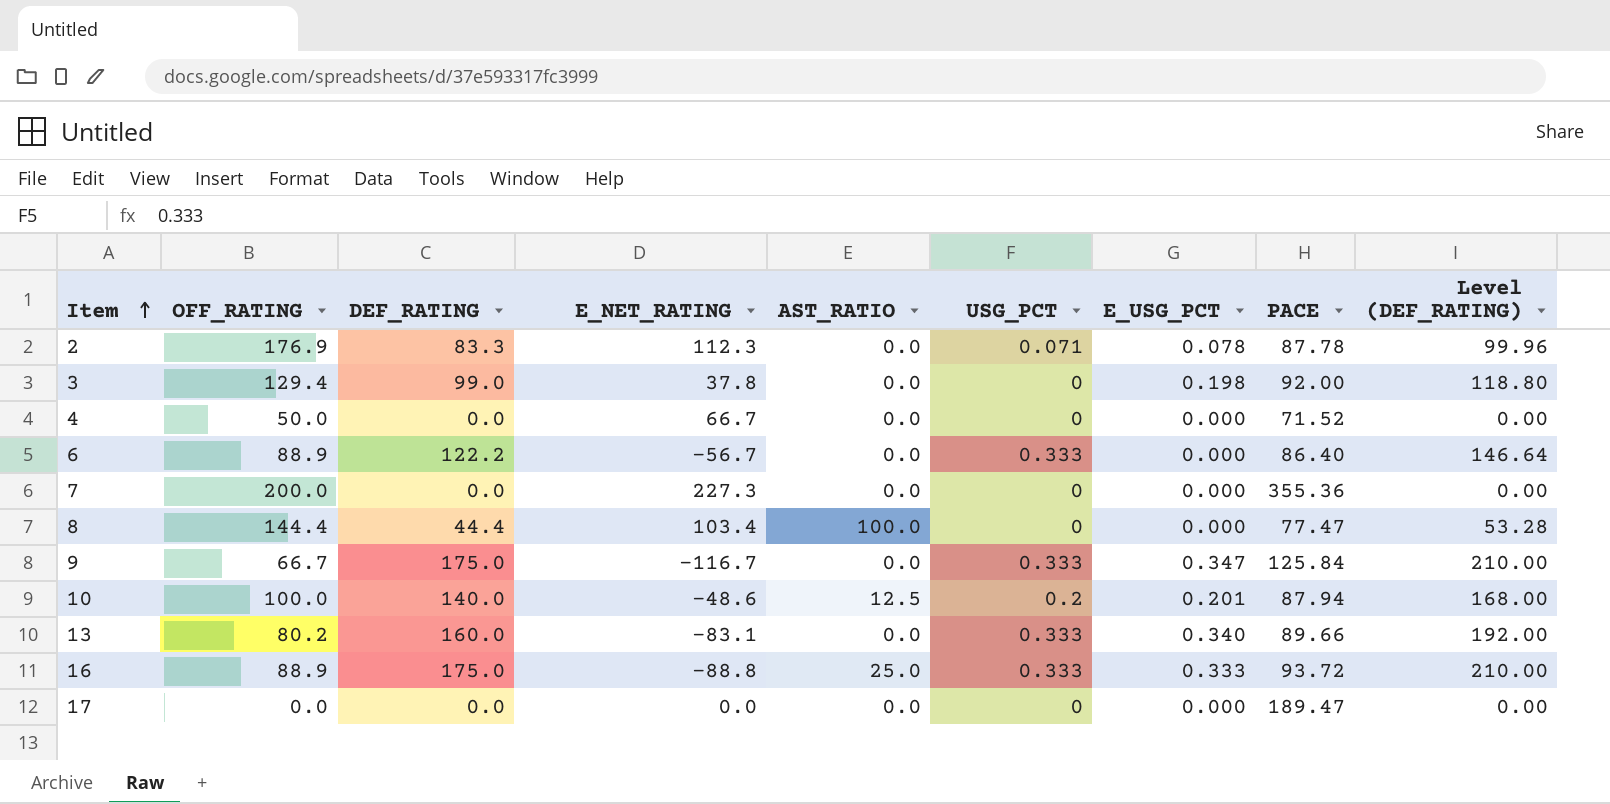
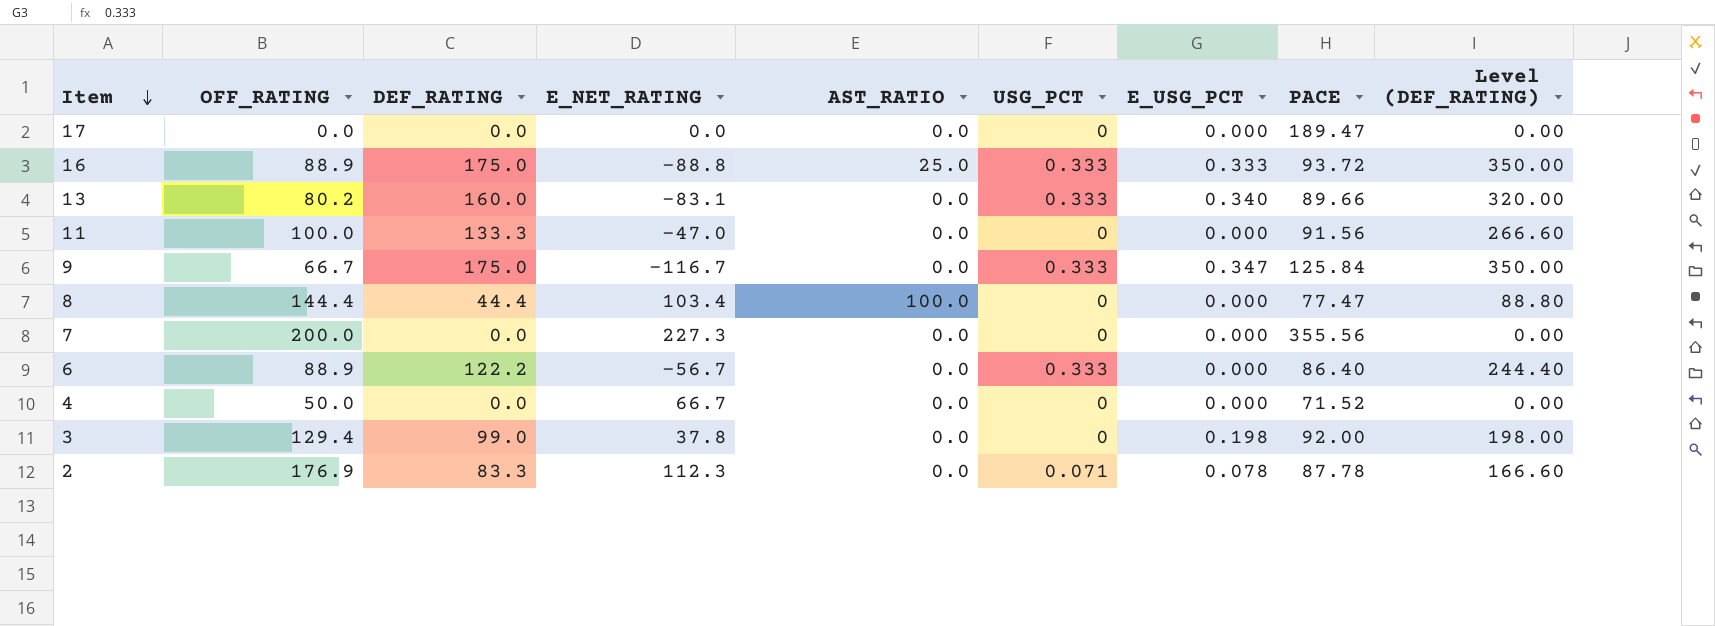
row order: Item ascending -> Item descending
column Level (DEF_RATING) | formula: [DEF_RATING] * 1.2 -> [DEF_RATING] * 2
row 10: 100.0 | 140.0 | -48.6 | 12.5 | 0.2 | 0.201 | 87.94 | 168.00 -> none
row 11: none -> 100.0 | 133.3 | -47.0 | 0.0 | 0 | 0.000 | 91.56 | 266.60
7 | PACE: 355.36 -> 355.56

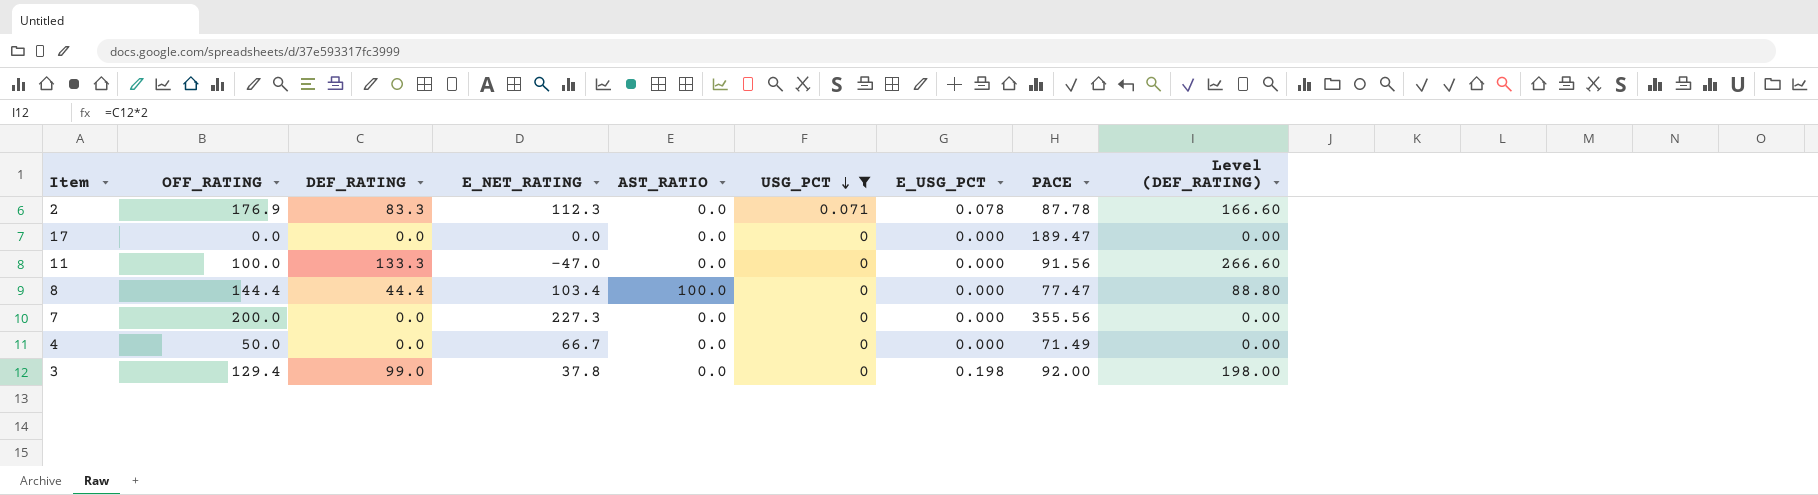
filter: none -> USG_PCT != 0.333
row order: Item descending -> USG_PCT descending
4 | PACE: 71.52 -> 71.49

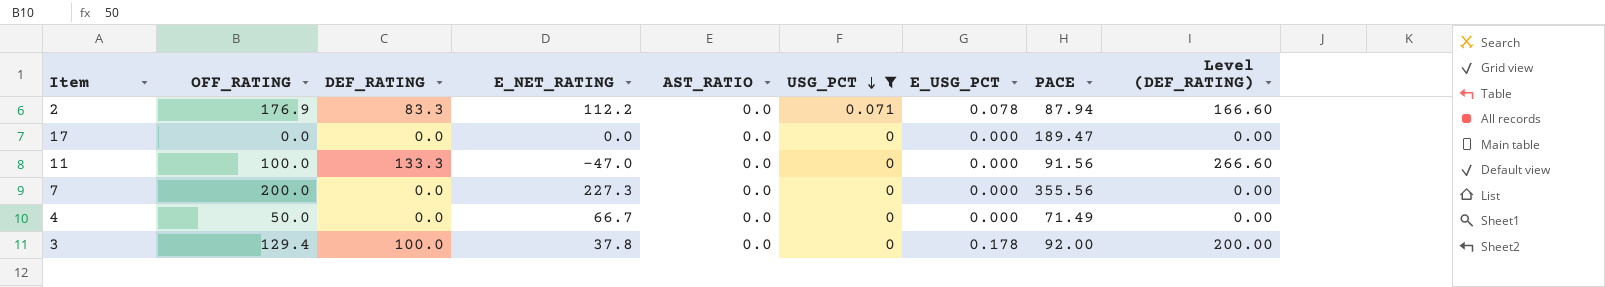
row 8: 144.4 | 44.4 | 103.4 | 100.0 | 0 | 0.000 | 77.47 | 88.80 -> none
2 | E_NET_RATING: 112.3 -> 112.2
2 | PACE: 87.78 -> 87.94
3 | DEF_RATING: 99.0 -> 100.0
3 | E_USG_PCT: 0.198 -> 0.178
3 | Level (DEF_RATING): 198.00 -> 200.00

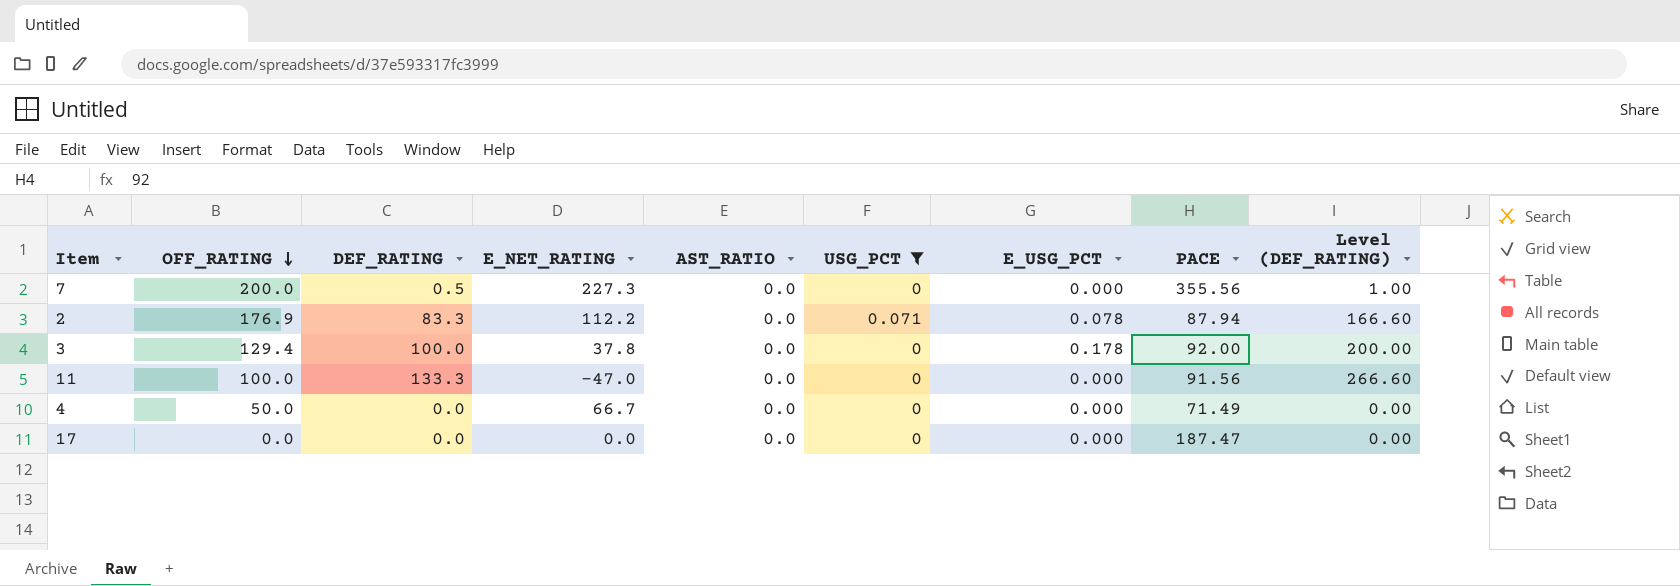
row order: USG_PCT descending -> OFF_RATING descending
7 | DEF_RATING: 0.0 -> 0.5
7 | Level (DEF_RATING): 0.00 -> 1.00
17 | PACE: 189.47 -> 187.47

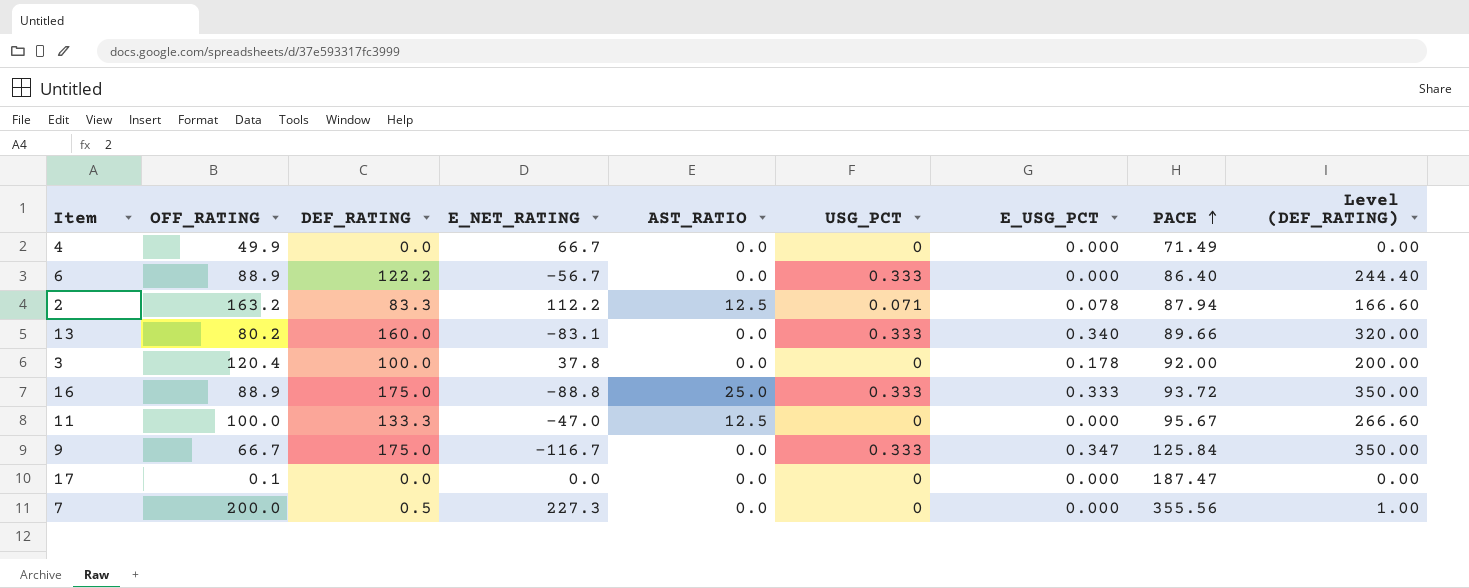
filter: USG_PCT != 0.333 -> none
row order: OFF_RATING descending -> PACE ascending
4 | OFF_RATING: 50.0 -> 49.9
2 | OFF_RATING: 176.9 -> 163.2
2 | AST_RATIO: 0.0 -> 12.5
3 | OFF_RATING: 129.4 -> 120.4
11 | AST_RATIO: 0.0 -> 12.5
11 | PACE: 91.56 -> 95.67
17 | OFF_RATING: 0.0 -> 0.1

